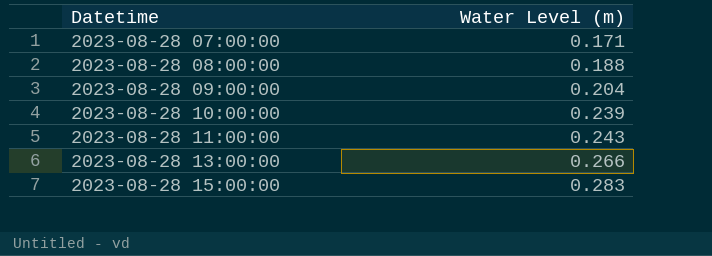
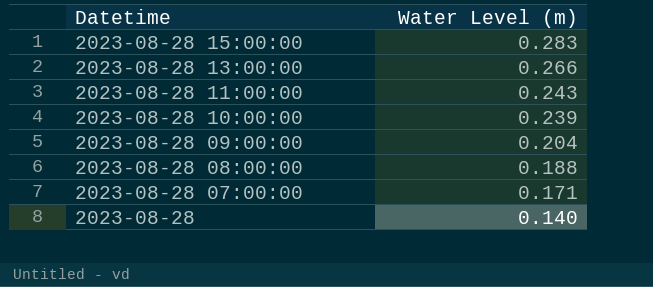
row order: Datetime ascending -> Datetime descending
row 2023-08-28: none -> 0.140

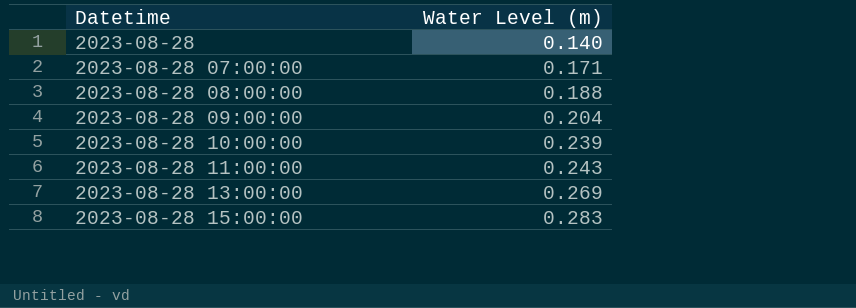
row order: Datetime descending -> Datetime ascending
2023-08-28 13:00:00 | Water Level (m): 0.266 -> 0.269

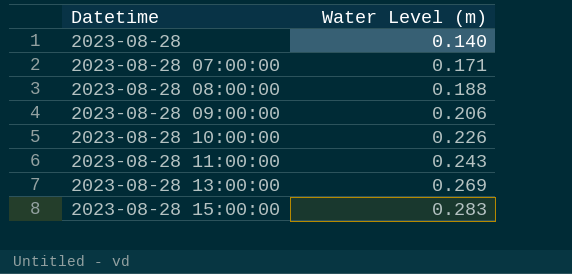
2023-08-28 09:00:00 | Water Level (m): 0.204 -> 0.206
2023-08-28 10:00:00 | Water Level (m): 0.239 -> 0.226

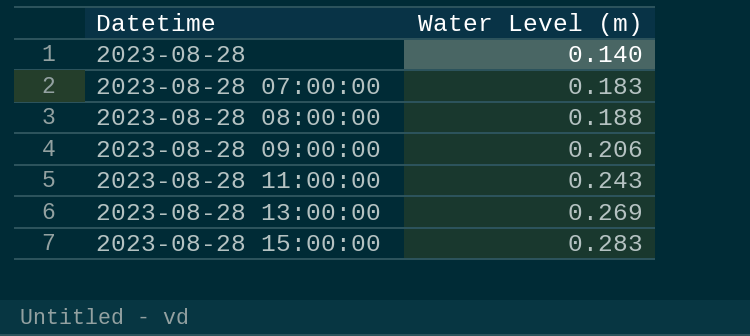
row 2023-08-28 10:00:00: 0.226 -> none
2023-08-28 07:00:00 | Water Level (m): 0.171 -> 0.183

